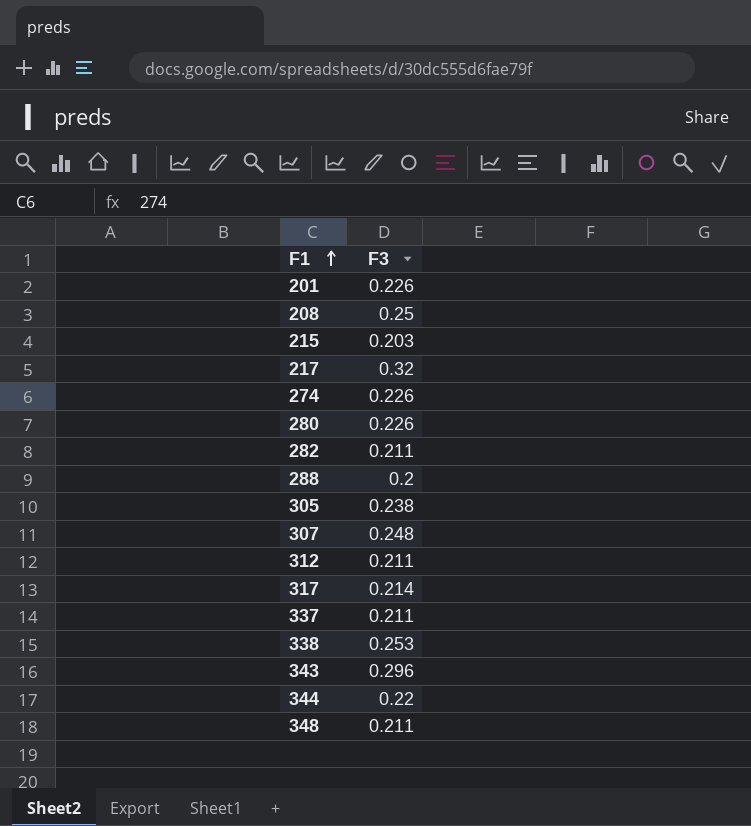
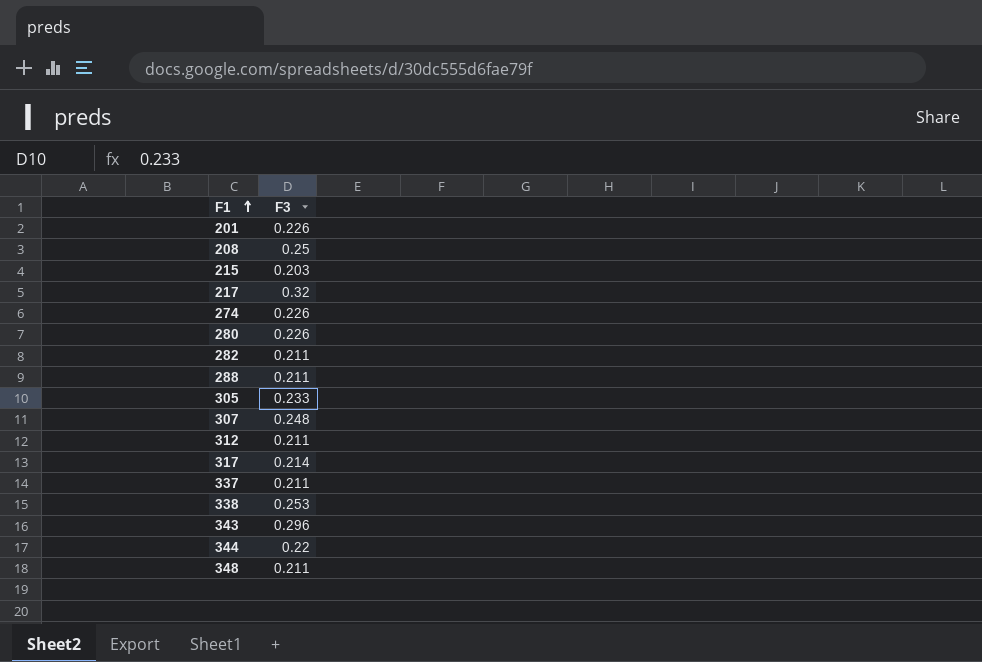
288 | F3: 0.2 -> 0.211
305 | F3: 0.238 -> 0.233

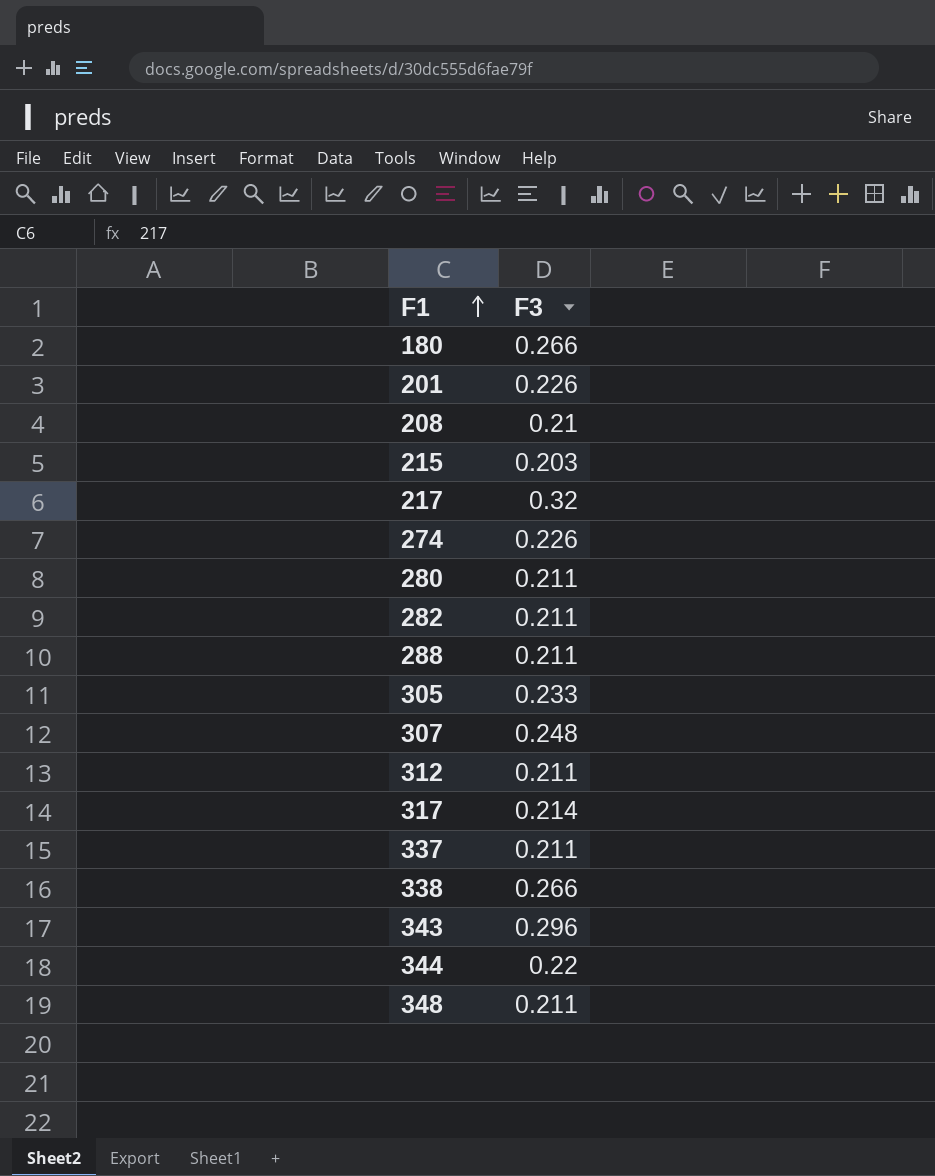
row 180: none -> 0.266
208 | F3: 0.25 -> 0.21
280 | F3: 0.226 -> 0.211
338 | F3: 0.253 -> 0.266

